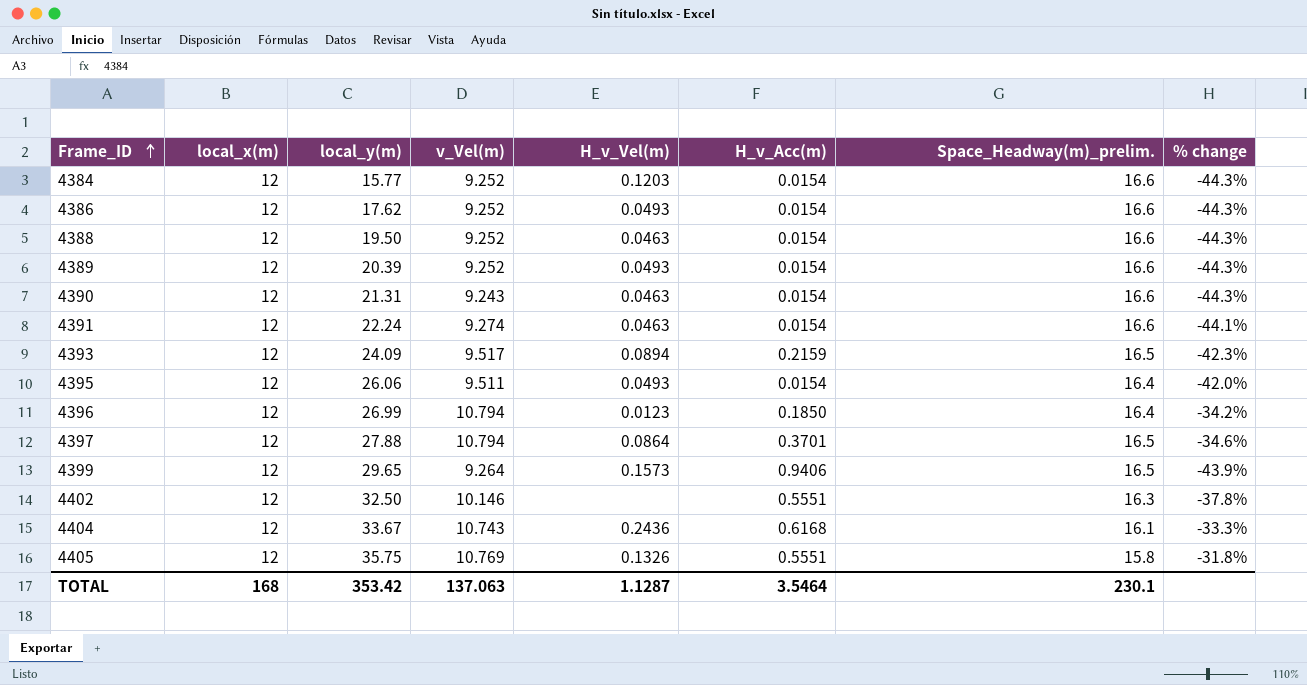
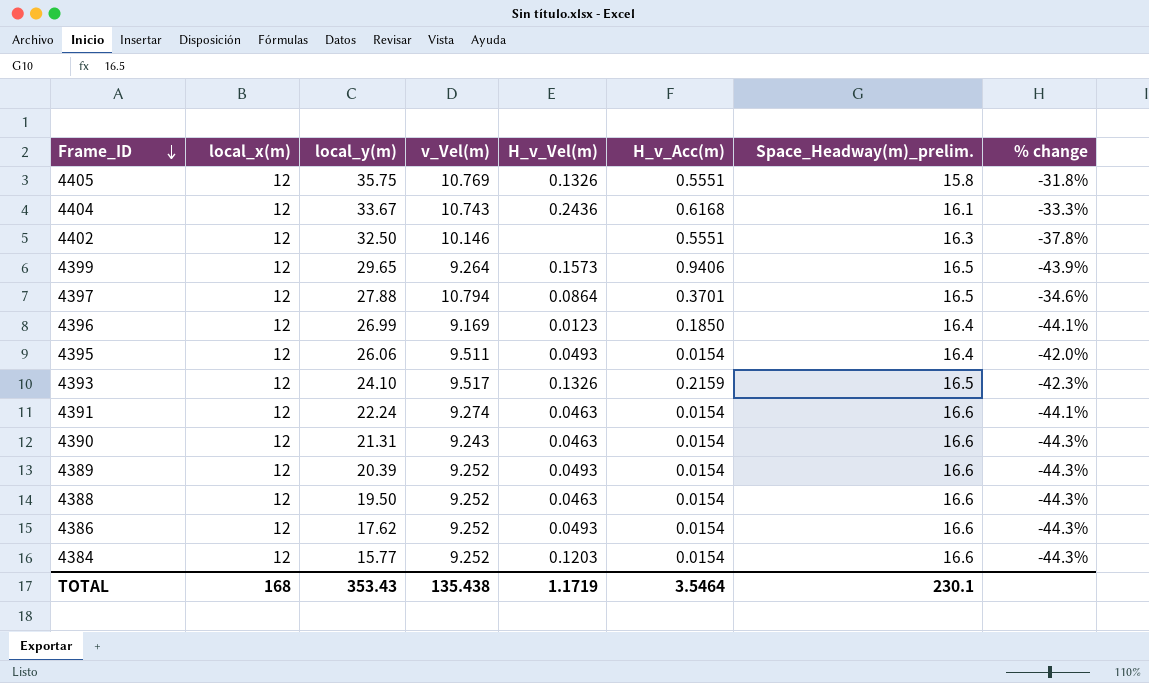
row order: Frame_ID ascending -> Frame_ID descending
4396 | v_Vel(m): 10.794 -> 9.169
4396 | % change: -34.2% -> -44.1%
4393 | local_y(m): 24.09 -> 24.10
4393 | H_v_Vel(m): 0.0894 -> 0.1326
TOTAL | local_y(m): 353.42 -> 353.43
TOTAL | v_Vel(m): 137.063 -> 135.438
TOTAL | H_v_Vel(m): 1.1287 -> 1.1719

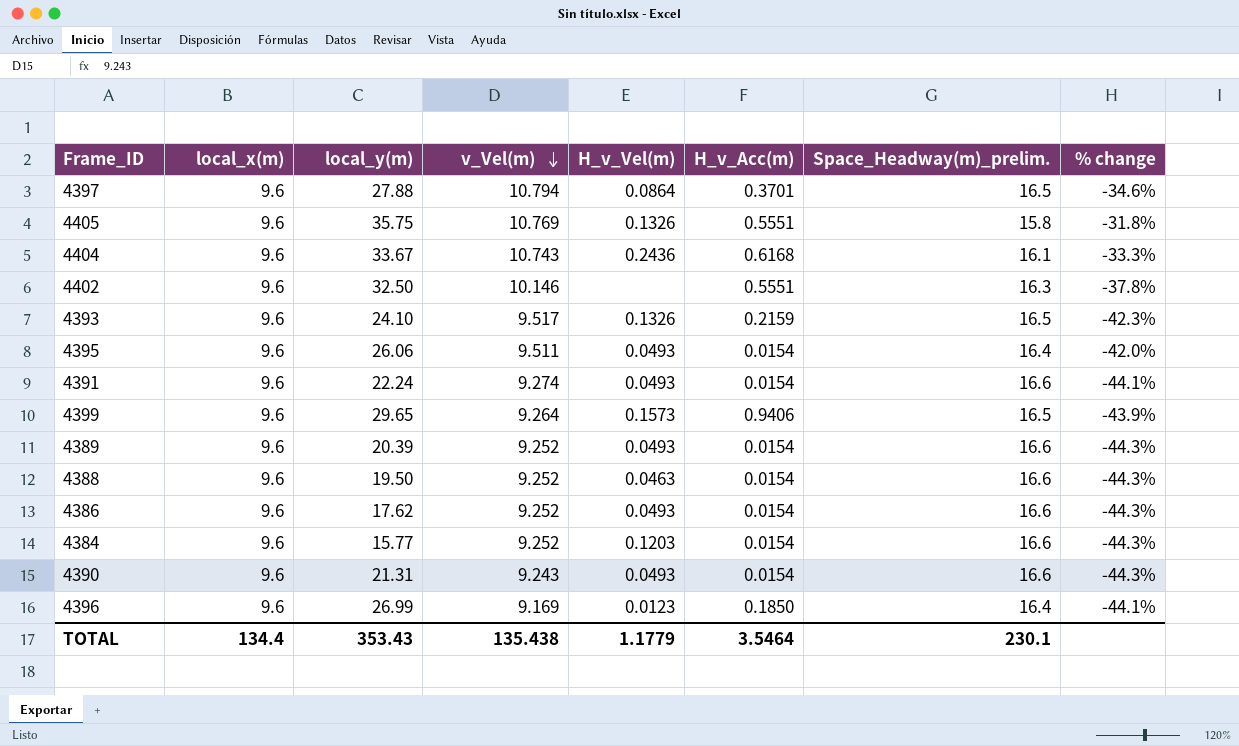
row order: Frame_ID descending -> v_Vel(m) descending
4397 | local_x(m): 12 -> 9.6
4405 | local_x(m): 12 -> 9.6
4404 | local_x(m): 12 -> 9.6
4402 | local_x(m): 12 -> 9.6
4393 | local_x(m): 12 -> 9.6
4395 | local_x(m): 12 -> 9.6
4391 | local_x(m): 12 -> 9.6
4391 | H_v_Vel(m): 0.0463 -> 0.0493
4399 | local_x(m): 12 -> 9.6
4389 | local_x(m): 12 -> 9.6
4388 | local_x(m): 12 -> 9.6
4386 | local_x(m): 12 -> 9.6
4384 | local_x(m): 12 -> 9.6
4390 | local_x(m): 12 -> 9.6
4390 | H_v_Vel(m): 0.0463 -> 0.0493
4396 | local_x(m): 12 -> 9.6
TOTAL | local_x(m): 168 -> 134.4
TOTAL | H_v_Vel(m): 1.1719 -> 1.1779

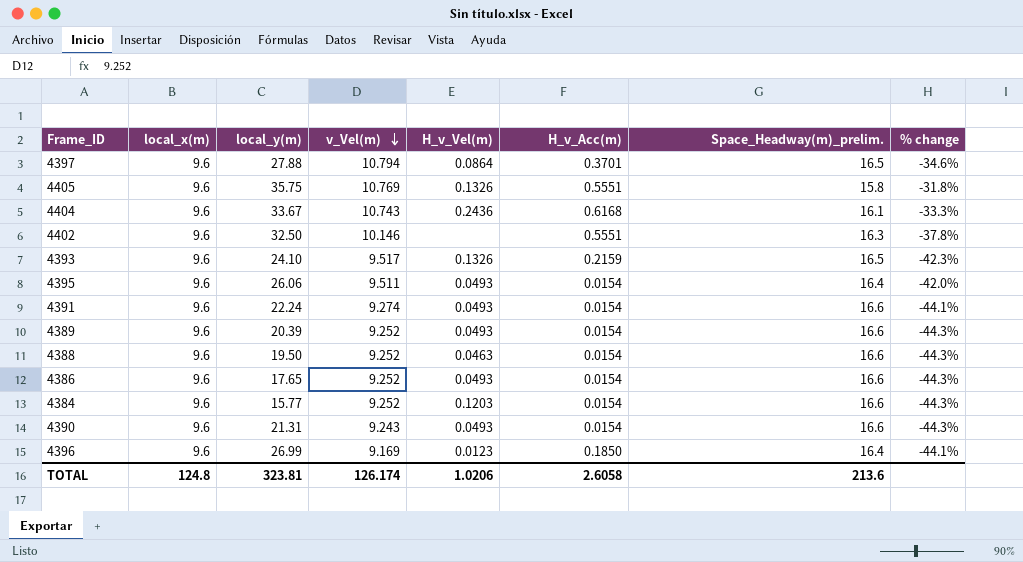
row 4399: 9.6 | 29.65 | 9.264 | 0.1573 | 0.9406 | 16.5 | -43.9% -> none
4386 | local_y(m): 17.62 -> 17.65
TOTAL | local_x(m): 134.4 -> 124.8
TOTAL | local_y(m): 353.43 -> 323.81
TOTAL | v_Vel(m): 135.438 -> 126.174
TOTAL | H_v_Vel(m): 1.1779 -> 1.0206
TOTAL | H_v_Acc(m): 3.5464 -> 2.6058
TOTAL | Space_Headway(m)_prelim.: 230.1 -> 213.6

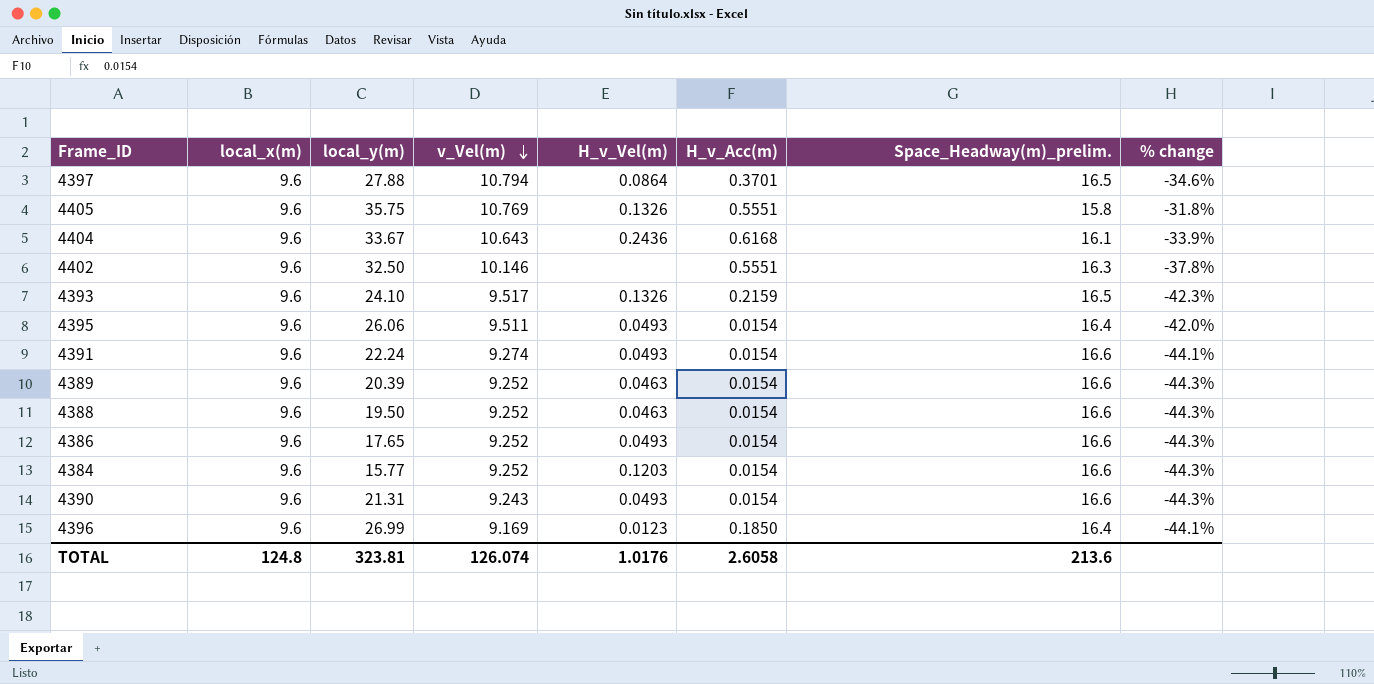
4404 | v_Vel(m): 10.743 -> 10.643
4404 | % change: -33.3% -> -33.9%
4389 | H_v_Vel(m): 0.0493 -> 0.0463
TOTAL | v_Vel(m): 126.174 -> 126.074
TOTAL | H_v_Vel(m): 1.0206 -> 1.0176

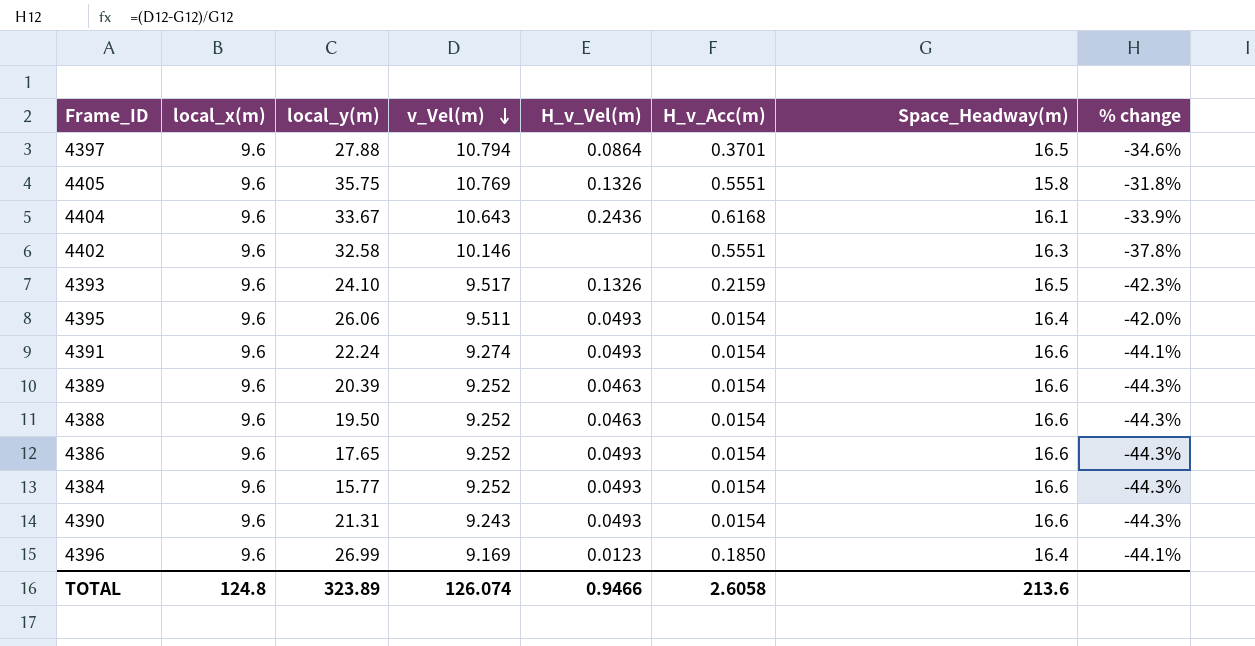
column name: Space_Headway(m)_prelim. -> Space_Headway(m)
4402 | local_y(m): 32.50 -> 32.58
4384 | H_v_Vel(m): 0.1203 -> 0.0493
TOTAL | local_y(m): 323.81 -> 323.89
TOTAL | H_v_Vel(m): 1.0176 -> 0.9466

